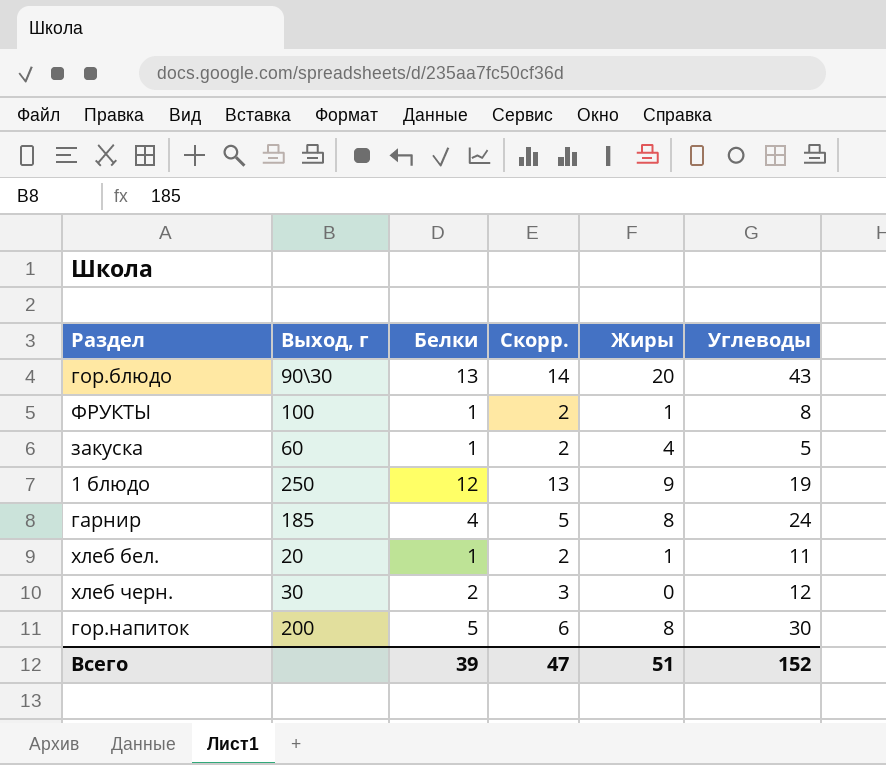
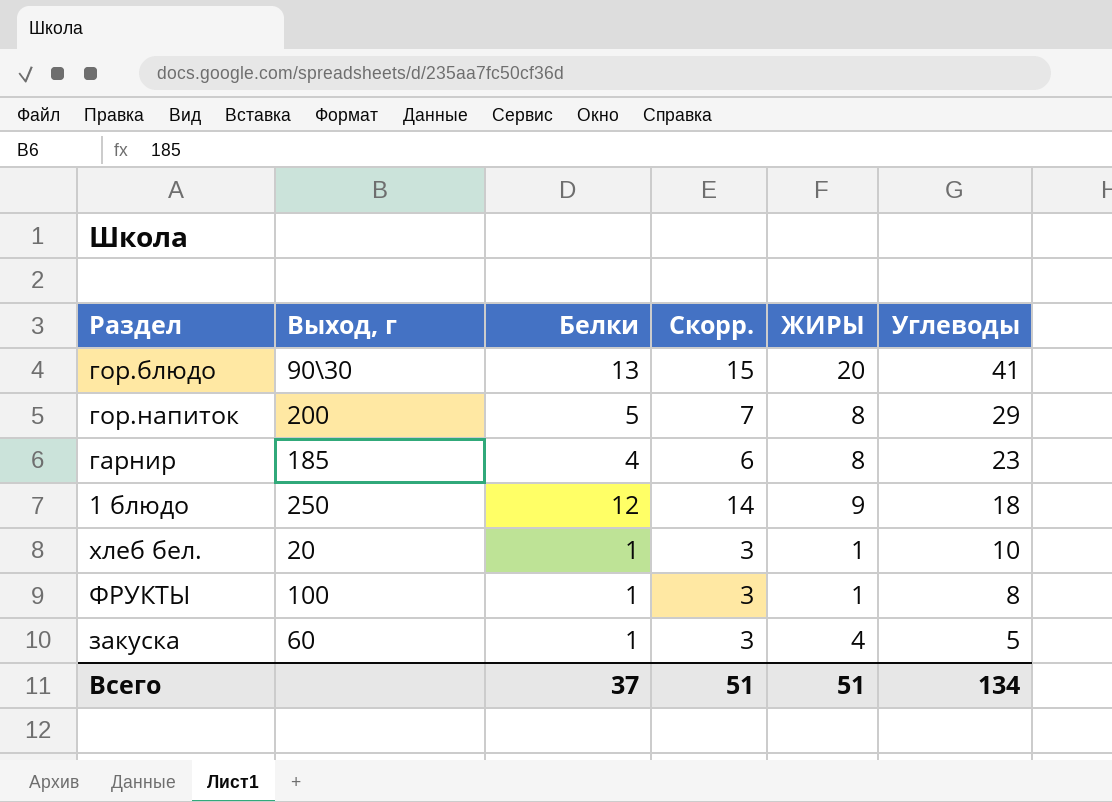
row order: none -> Углеводы descending
column Скорр. | formula: [Белки] + 1 -> [Белки] + 2
column name: Жиры -> ЖИРЫ
row хлеб черн.: 30 | 2 | 3 | 0 | 12 -> none
гор.блюдо | Углеводы: 43 -> 41
гор.напиток | Углеводы: 30 -> 29
гарнир | Углеводы: 24 -> 23
1 блюдо | Углеводы: 19 -> 18
хлеб бел. | Углеводы: 11 -> 10
Всего | Белки: 39 -> 37
Всего | Скорр.: 47 -> 51
Всего | Углеводы: 152 -> 134

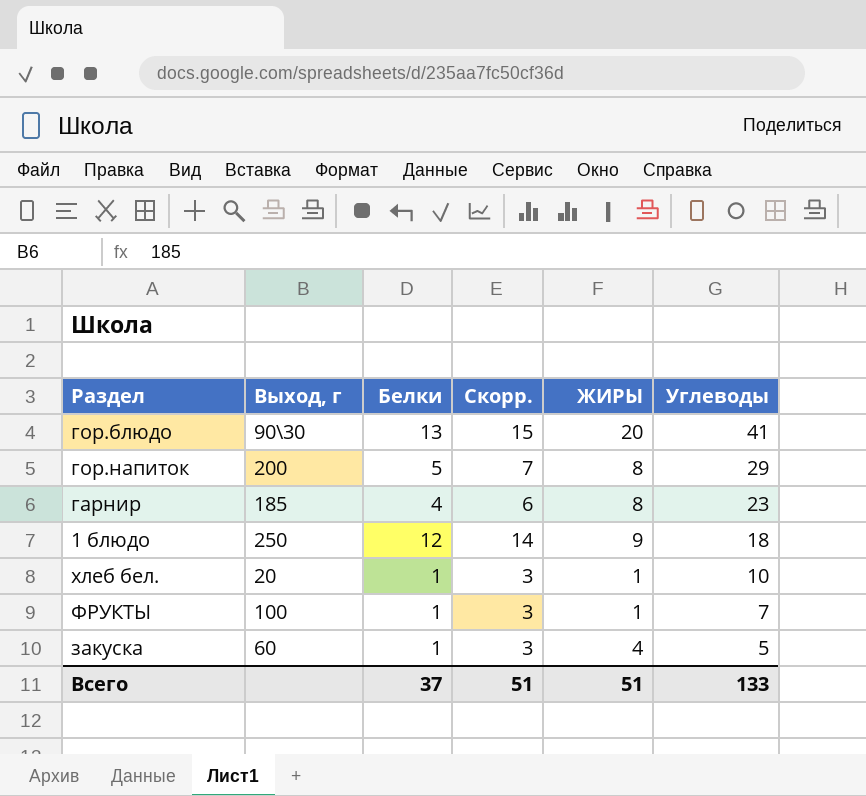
ФРУКТЫ | Углеводы: 8 -> 7
Всего | Углеводы: 134 -> 133

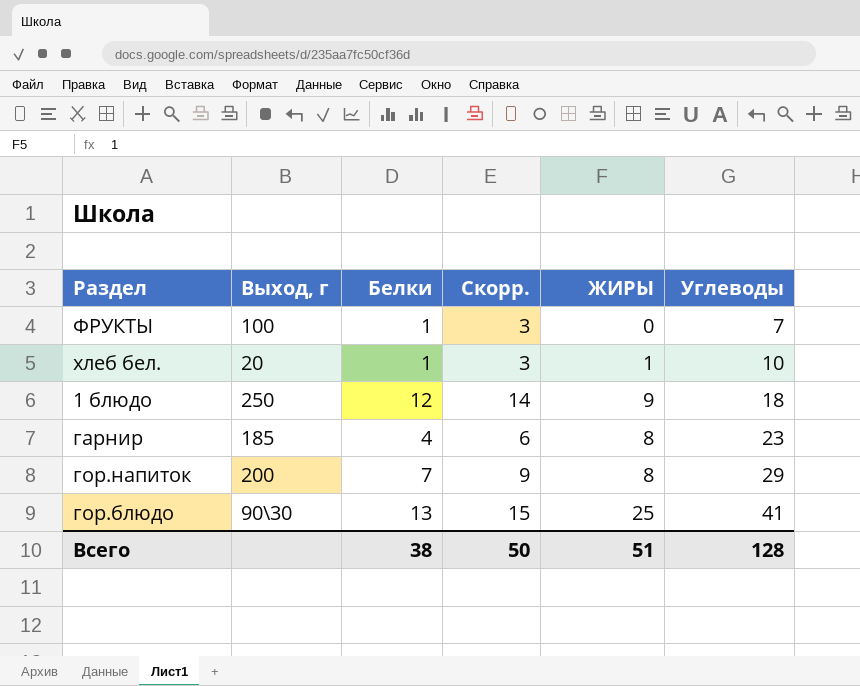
row order: Углеводы descending -> Углеводы ascending
row закуска: 60 | 1 | 3 | 4 | 5 -> none
ФРУКТЫ | ЖИРЫ: 1 -> 0
гор.напиток | Белки: 5 -> 7
гор.напиток | Скорр.: 7 -> 9
гор.блюдо | ЖИРЫ: 20 -> 25
Всего | Белки: 37 -> 38
Всего | Скорр.: 51 -> 50
Всего | Углеводы: 133 -> 128

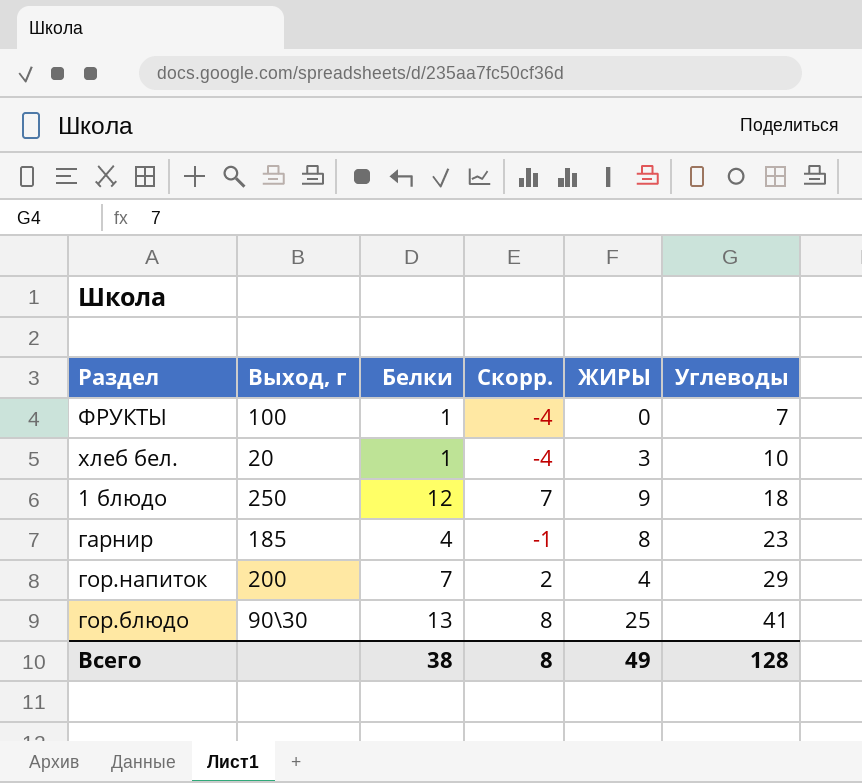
column Скорр. | formula: [Белки] + 2 -> [Белки] - 5
хлеб бел. | ЖИРЫ: 1 -> 3
гор.напиток | ЖИРЫ: 8 -> 4
Всего | Скорр.: 50 -> 8
Всего | ЖИРЫ: 51 -> 49

